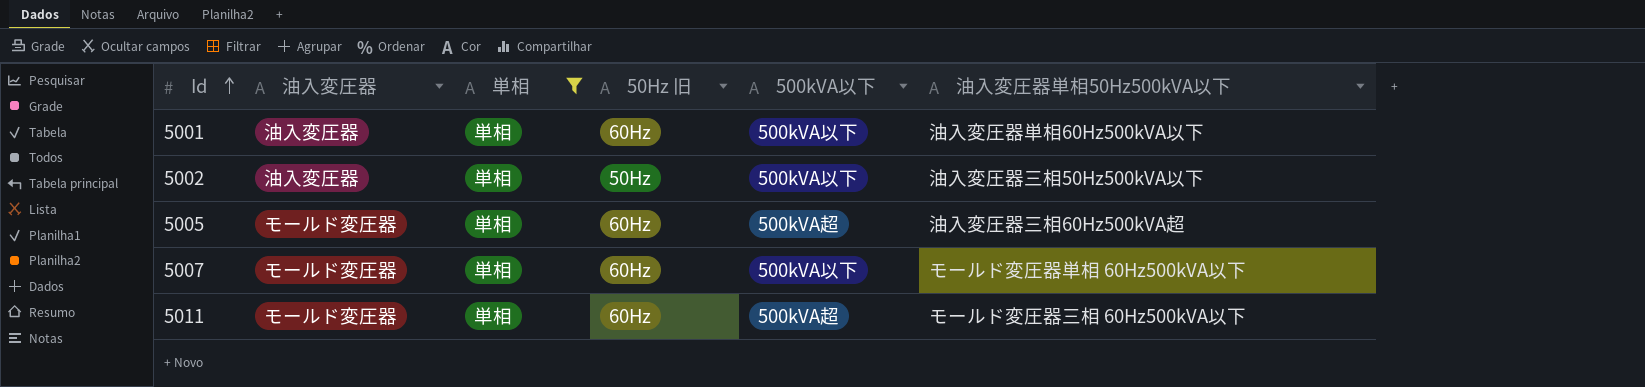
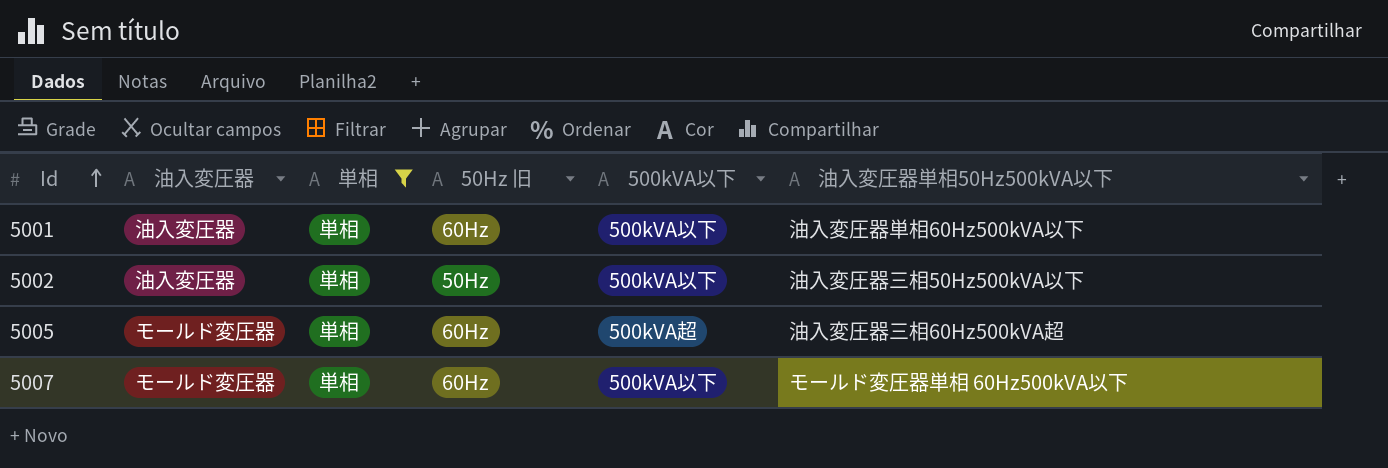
row 5011: モールド変圧器 | 単相 | 60Hz | 500kVA超 | モールド変圧器三相 60Hz500kVA以下 -> none

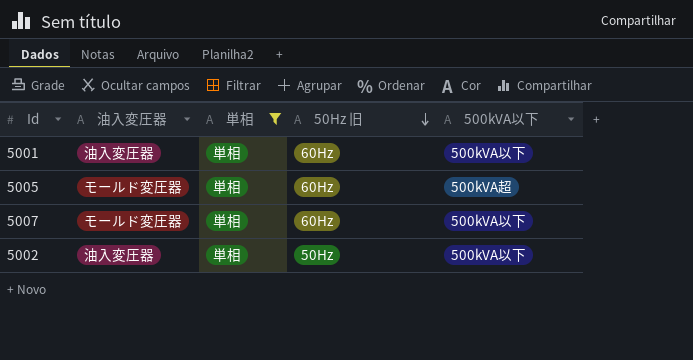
row order: Id ascending -> 50Hz 旧 descending
column 油入変圧器単相50Hz500kVA以下 | position: 6 -> none

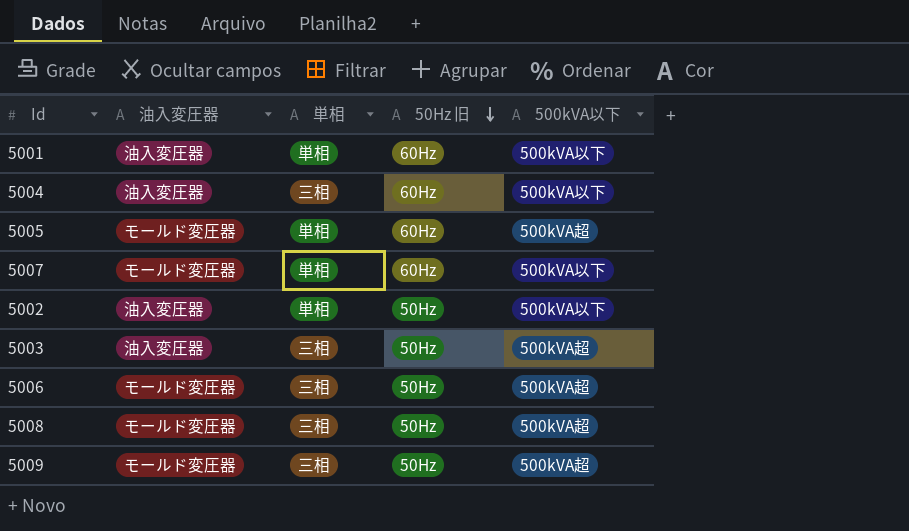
filter: 単相 = 単相 -> none

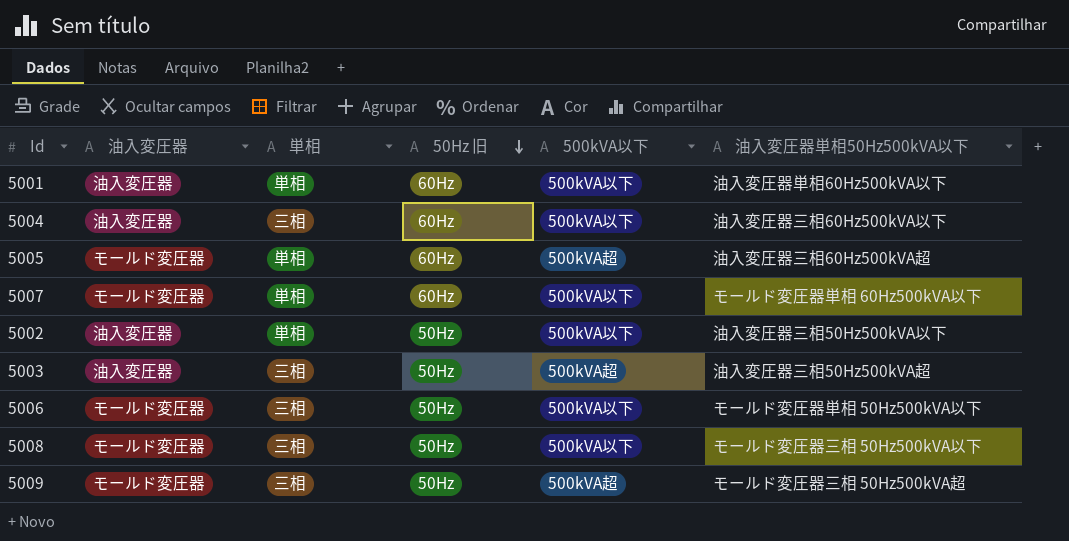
column 油入変圧器単相50Hz500kVA以下 | position: none -> 6
5006 | 500kVA以下: 500kVA超 -> 500kVA以下
5008 | 500kVA以下: 500kVA超 -> 500kVA以下

